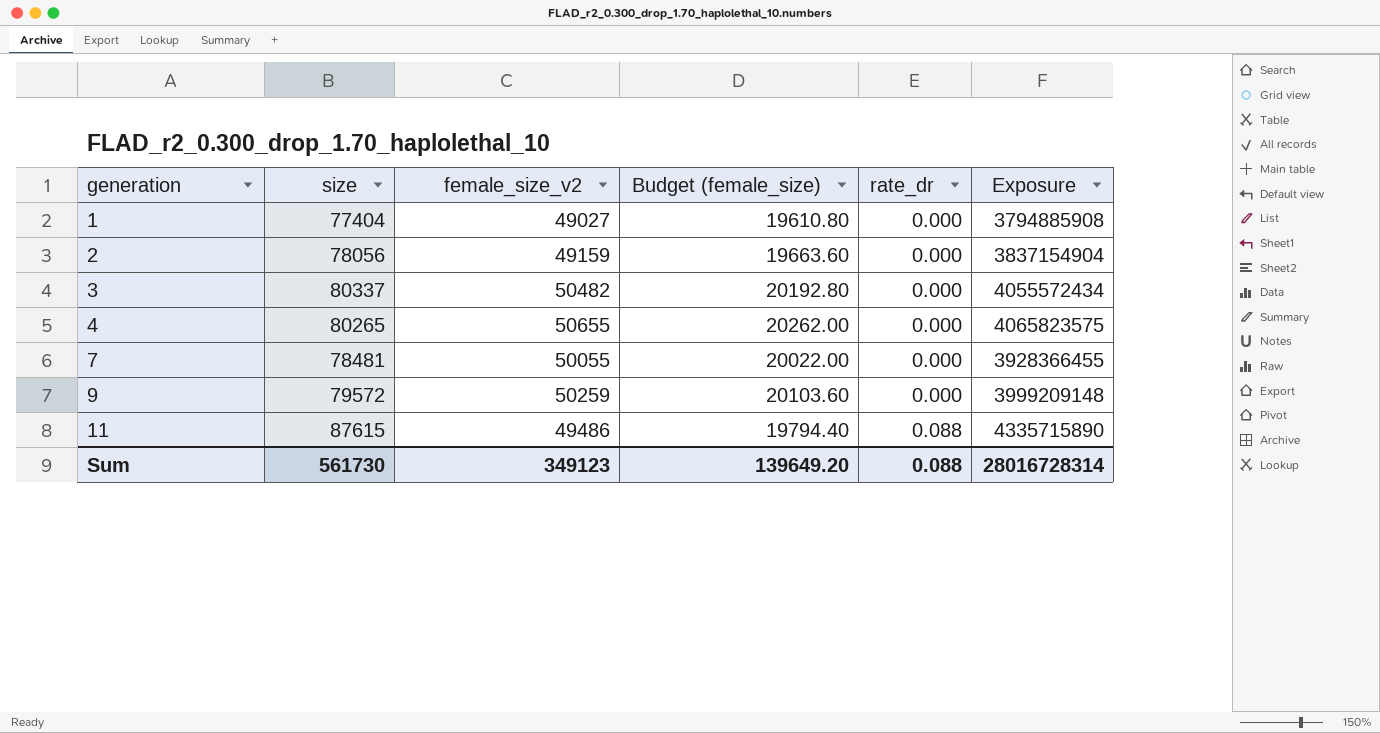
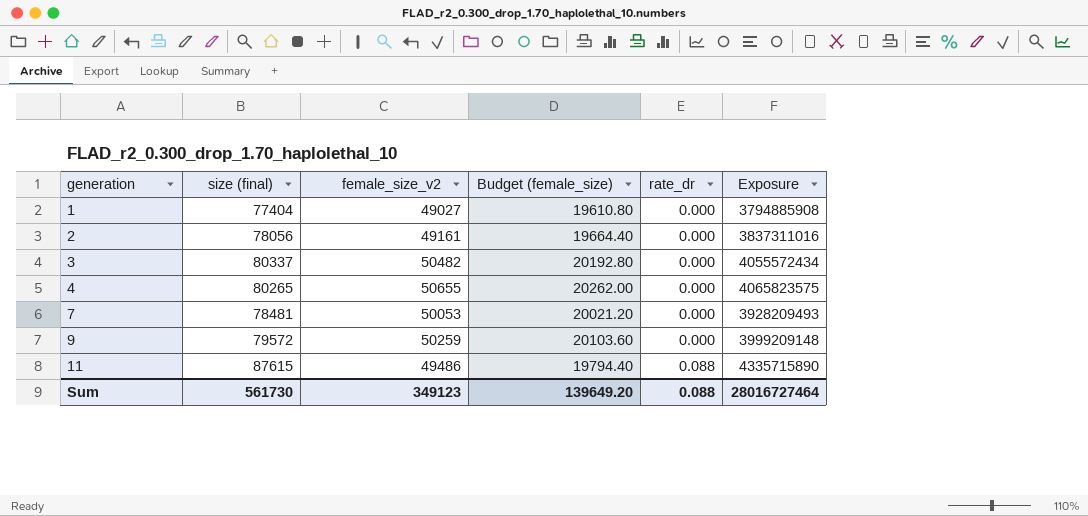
column name: size -> size (final)
2 | female_size_v2: 49159 -> 49161
2 | Budget (female_size): 19663.60 -> 19664.40
2 | Exposure: 3837154904 -> 3837311016
7 | female_size_v2: 50055 -> 50053
7 | Budget (female_size): 20022.00 -> 20021.20
7 | Exposure: 3928366455 -> 3928209493
Sum | Exposure: 28016728314 -> 28016727464

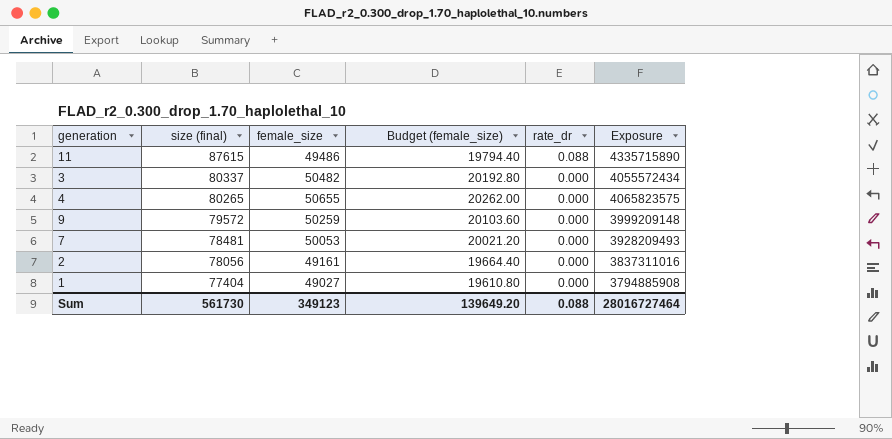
row order: generation ascending -> size (final) descending
column name: female_size_v2 -> female_size

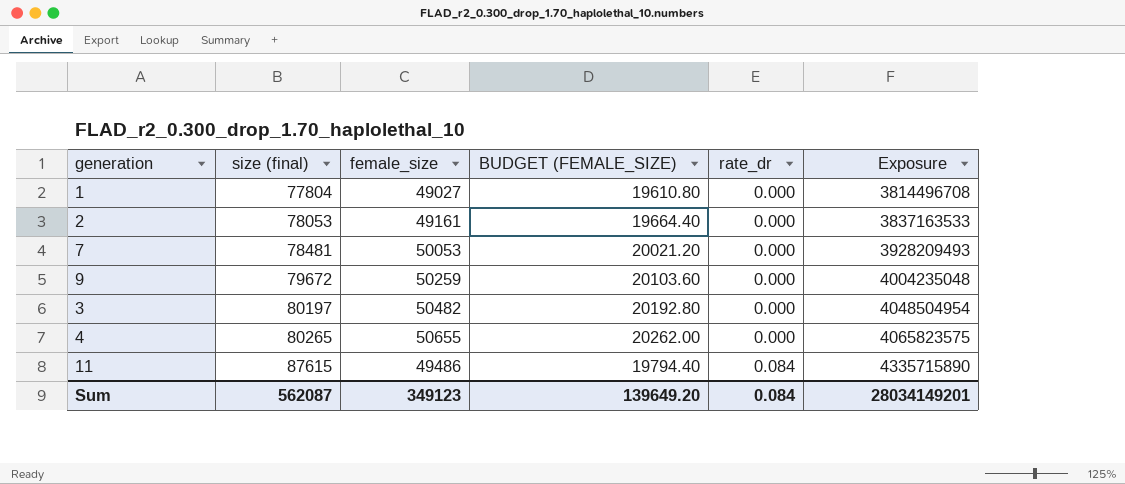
row order: size (final) descending -> size (final) ascending
column name: Budget (female_size) -> BUDGET (FEMALE_SIZE)
1 | size (final): 77404 -> 77804
1 | Exposure: 3794885908 -> 3814496708
2 | size (final): 78056 -> 78053
2 | Exposure: 3837311016 -> 3837163533
9 | size (final): 79572 -> 79672
9 | Exposure: 3999209148 -> 4004235048
3 | size (final): 80337 -> 80197
3 | Exposure: 4055572434 -> 4048504954
11 | rate_dr: 0.088 -> 0.084
Sum | size (final): 561730 -> 562087
Sum | rate_dr: 0.088 -> 0.084
Sum | Exposure: 28016727464 -> 28034149201

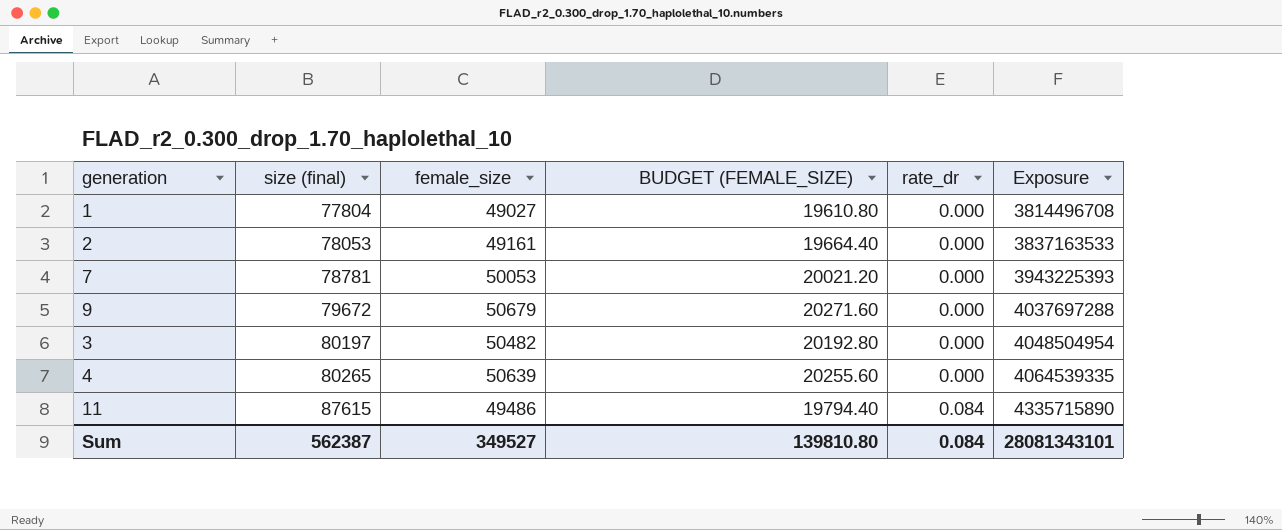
7 | size (final): 78481 -> 78781
7 | Exposure: 3928209493 -> 3943225393
9 | female_size: 50259 -> 50679
9 | BUDGET (FEMALE_SIZE): 20103.60 -> 20271.60
9 | Exposure: 4004235048 -> 4037697288
4 | female_size: 50655 -> 50639
4 | BUDGET (FEMALE_SIZE): 20262.00 -> 20255.60
4 | Exposure: 4065823575 -> 4064539335
Sum | size (final): 562087 -> 562387
Sum | female_size: 349123 -> 349527
Sum | BUDGET (FEMALE_SIZE): 139649.20 -> 139810.80
Sum | Exposure: 28034149201 -> 28081343101

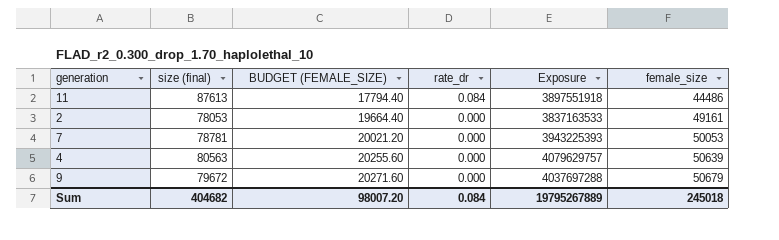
row order: size (final) ascending -> BUDGET (FEMALE_SIZE) ascending
column female_size | position: 3 -> 6
row 1: 77804 | 49027 | 19610.80 | 0.000 | 3814496708 -> none
row 3: 80197 | 50482 | 20192.80 | 0.000 | 4048504954 -> none
11 | size (final): 87615 -> 87613
11 | BUDGET (FEMALE_SIZE): 19794.40 -> 17794.40
11 | Exposure: 4335715890 -> 3897551918
11 | female_size: 49486 -> 44486
4 | size (final): 80265 -> 80563
4 | Exposure: 4064539335 -> 4079629757
Sum | size (final): 562387 -> 404682
Sum | BUDGET (FEMALE_SIZE): 139810.80 -> 98007.20
Sum | Exposure: 28081343101 -> 19795267889
Sum | female_size: 349527 -> 245018

